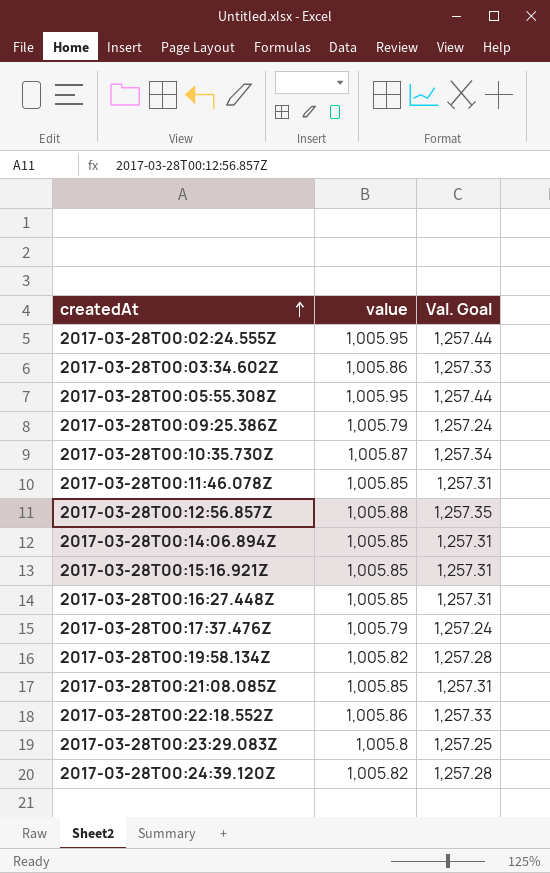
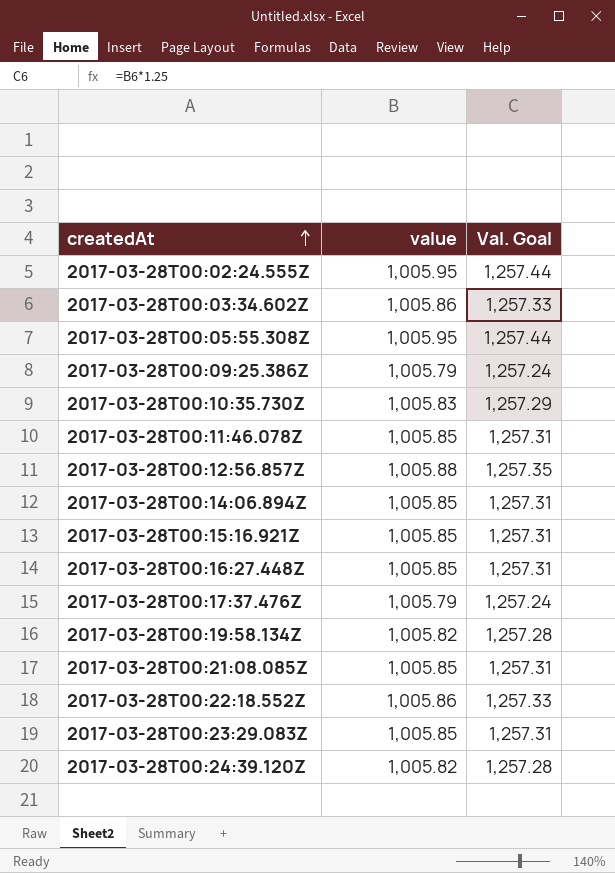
2017-03-28T00:10:35.730Z | value: 1,005.87 -> 1,005.83
2017-03-28T00:10:35.730Z | Val. Goal: 1,257.34 -> 1,257.29
2017-03-28T00:23:29.083Z | value: 1,005.8 -> 1,005.85
2017-03-28T00:23:29.083Z | Val. Goal: 1,257.25 -> 1,257.31

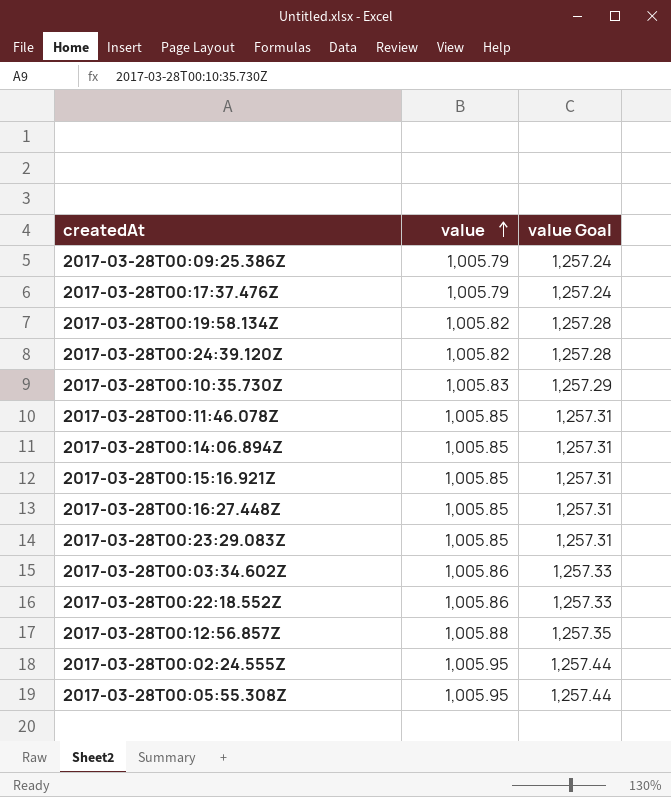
row order: createdAt ascending -> value ascending
column name: Val. Goal -> value Goal
row 2017-03-28T00:21:08.085Z: 1,005.85 | 1,257.31 -> none

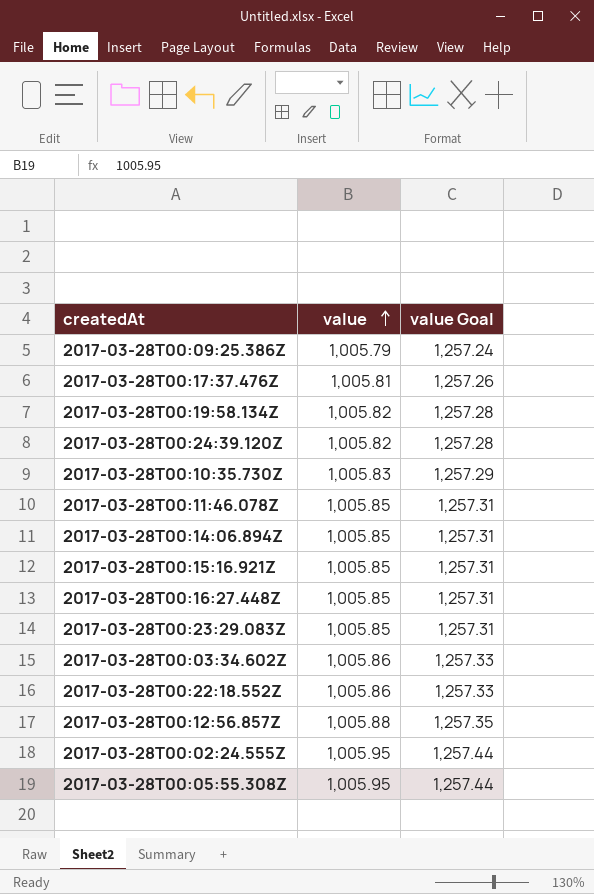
2017-03-28T00:17:37.476Z | value: 1,005.79 -> 1,005.81
2017-03-28T00:17:37.476Z | value Goal: 1,257.24 -> 1,257.26

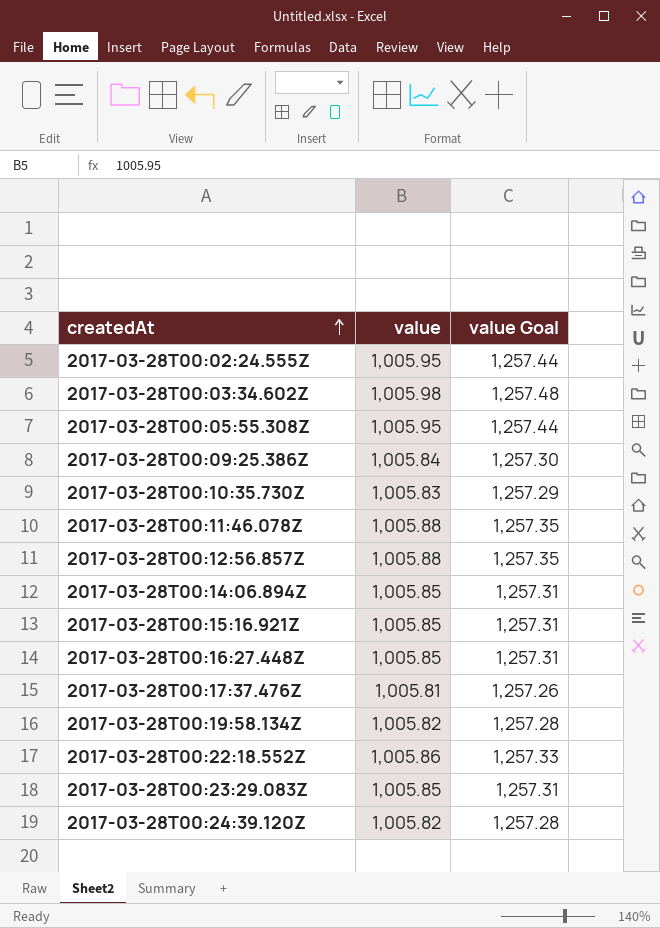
row order: value ascending -> createdAt ascending
2017-03-28T00:03:34.602Z | value: 1,005.86 -> 1,005.98
2017-03-28T00:03:34.602Z | value Goal: 1,257.33 -> 1,257.48
2017-03-28T00:09:25.386Z | value: 1,005.79 -> 1,005.84
2017-03-28T00:09:25.386Z | value Goal: 1,257.24 -> 1,257.30
2017-03-28T00:11:46.078Z | value: 1,005.85 -> 1,005.88
2017-03-28T00:11:46.078Z | value Goal: 1,257.31 -> 1,257.35

